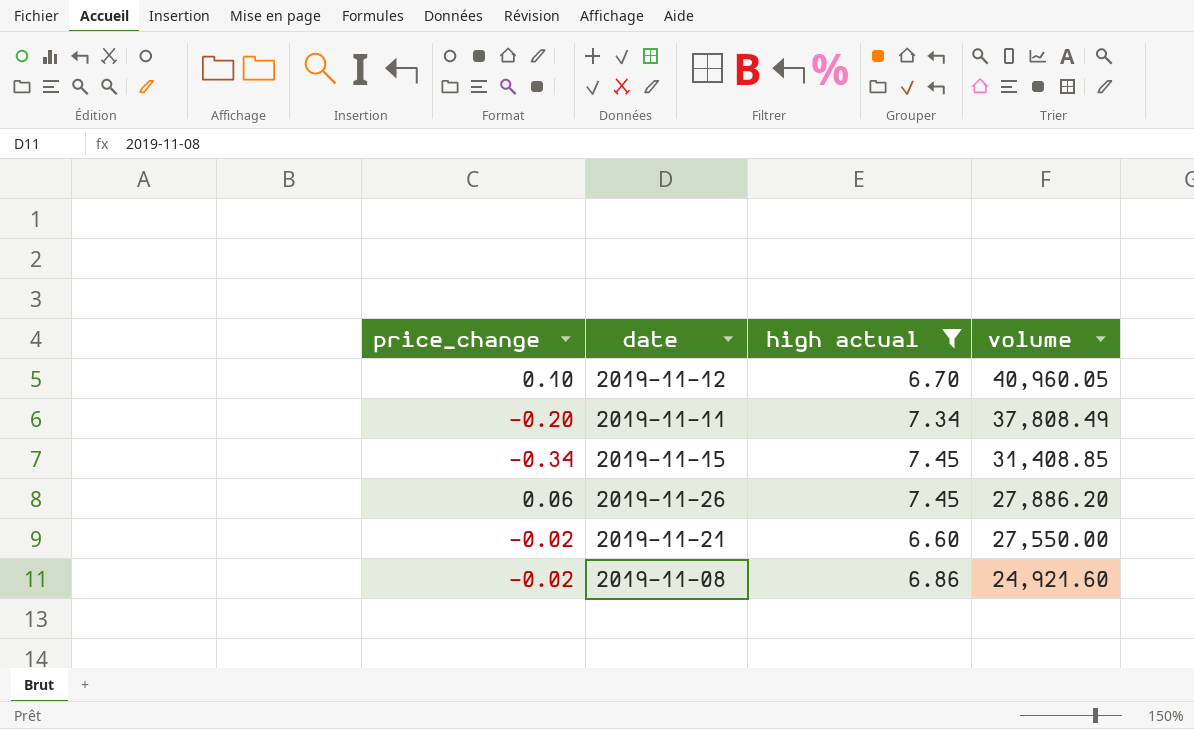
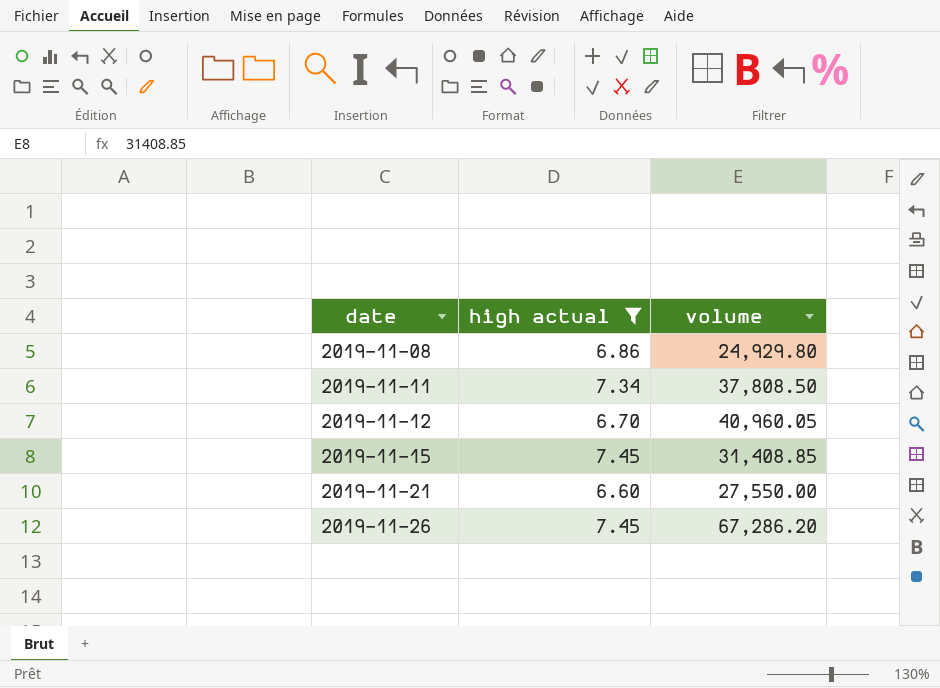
row order: volume descending -> date ascending
column price_change | position: 1 -> none
2019-11-08 | volume: 24,921.60 -> 24,929.80
2019-11-11 | volume: 37,808.49 -> 37,808.50
2019-11-26 | volume: 27,886.20 -> 67,286.20

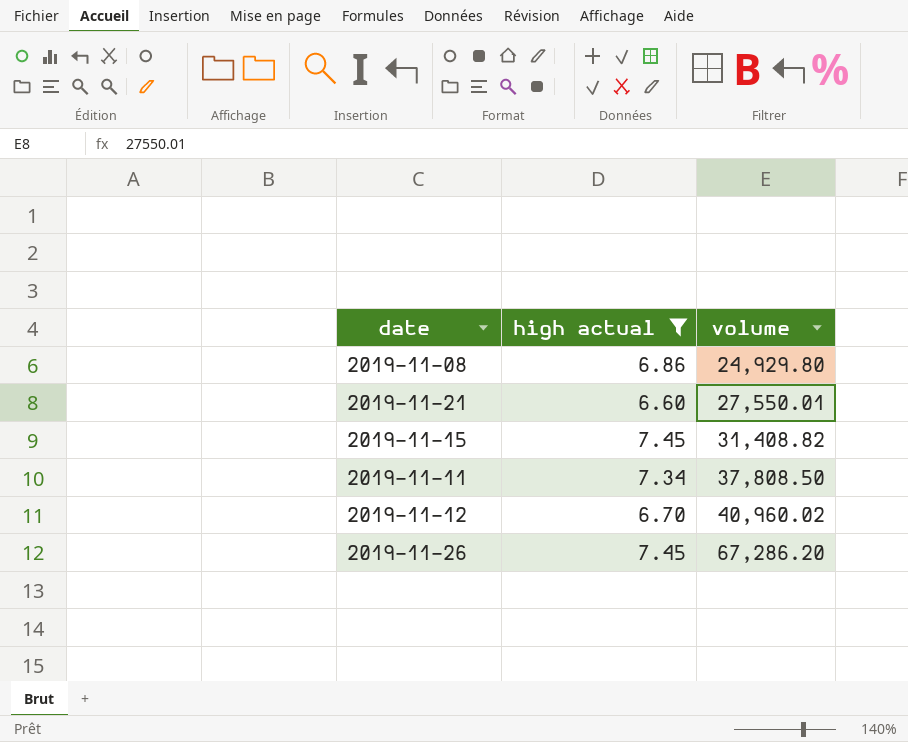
row order: date ascending -> volume ascending
2019-11-21 | volume: 27,550.00 -> 27,550.01
2019-11-15 | volume: 31,408.85 -> 31,408.82
2019-11-12 | volume: 40,960.05 -> 40,960.02

